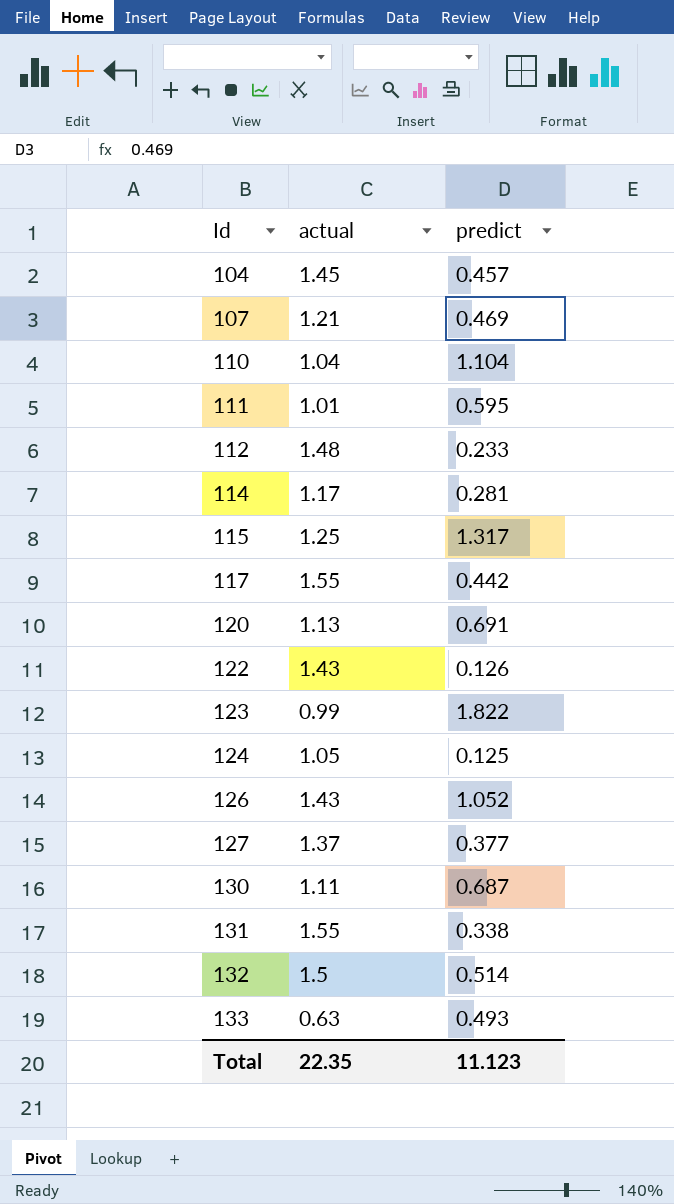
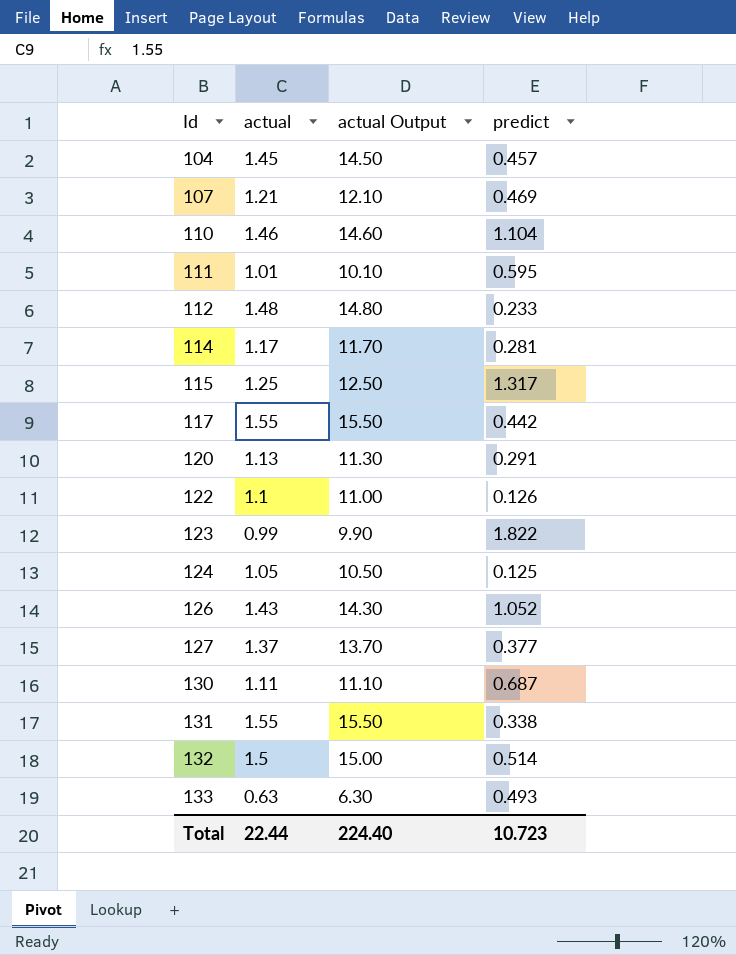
column actual Output | formula: none -> [actual] * 10
110 | actual: 1.04 -> 1.46
120 | predict: 0.691 -> 0.291
122 | actual: 1.43 -> 1.1
Total | actual: 22.35 -> 22.44
Total | predict: 11.123 -> 10.723

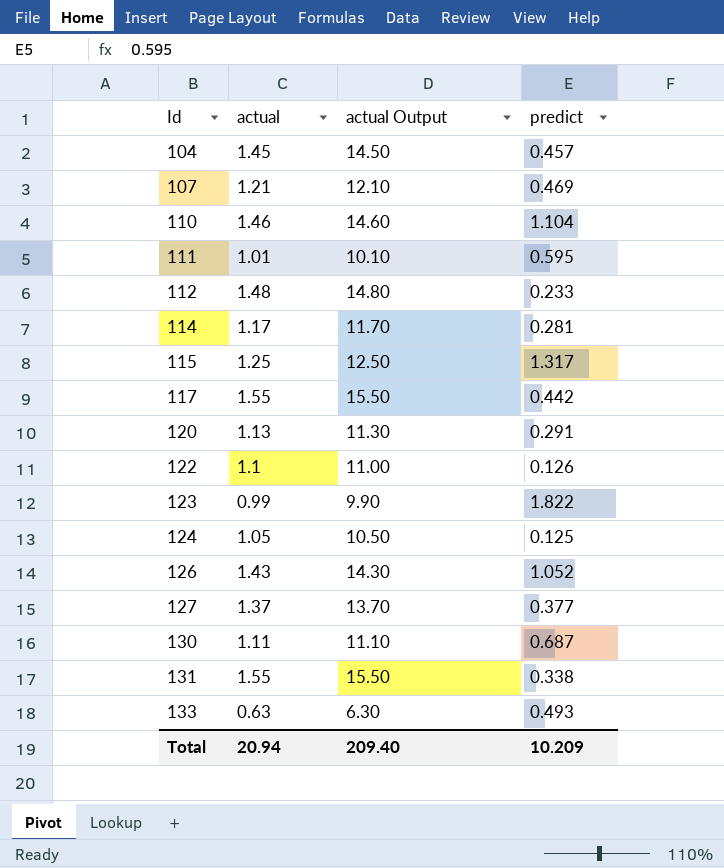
row 132: 1.5 | 15.00 | 0.514 -> none
Total | actual: 22.44 -> 20.94
Total | actual Output: 224.40 -> 209.40
Total | predict: 10.723 -> 10.209

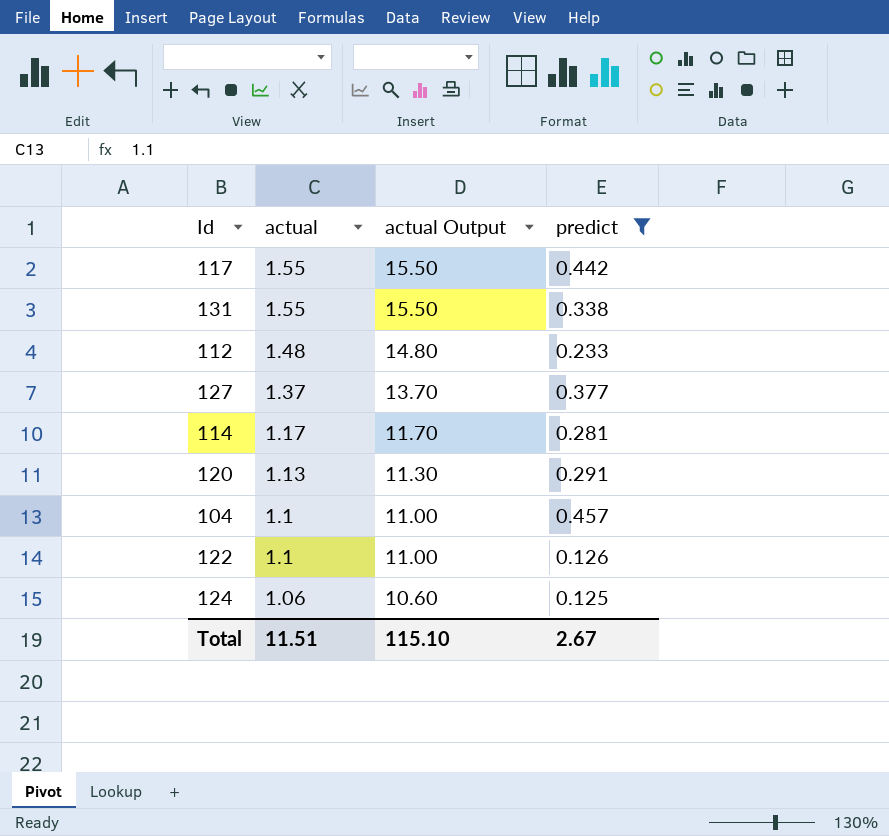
filter: none -> predict <= 0.457
row order: Id ascending -> actual descending
104 | actual: 1.45 -> 1.1
104 | actual Output: 14.50 -> 11.00
124 | actual: 1.05 -> 1.06
124 | actual Output: 10.50 -> 10.60
Total | actual: 20.94 -> 11.51
Total | actual Output: 209.40 -> 115.10
Total | predict: 10.209 -> 2.67

